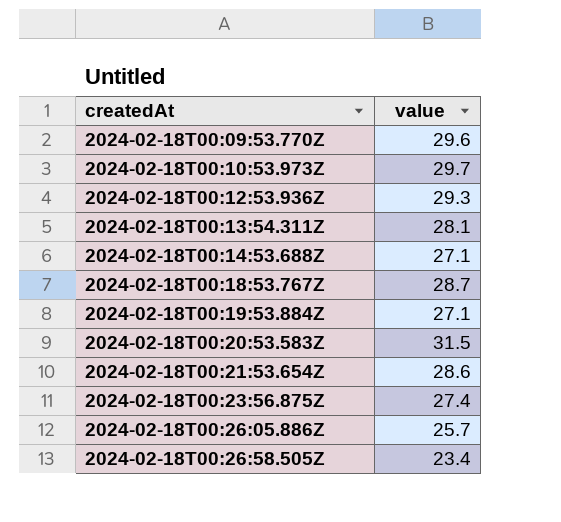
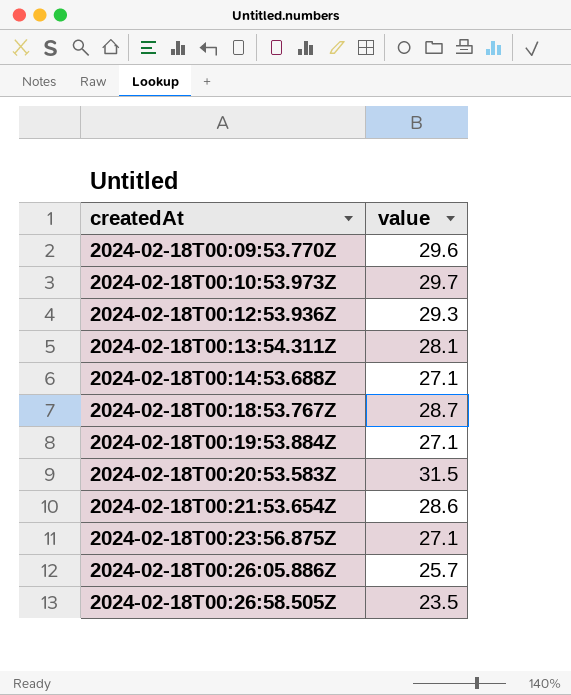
2024-02-18T00:23:56.875Z | value: 27.4 -> 27.1
2024-02-18T00:26:58.505Z | value: 23.4 -> 23.5

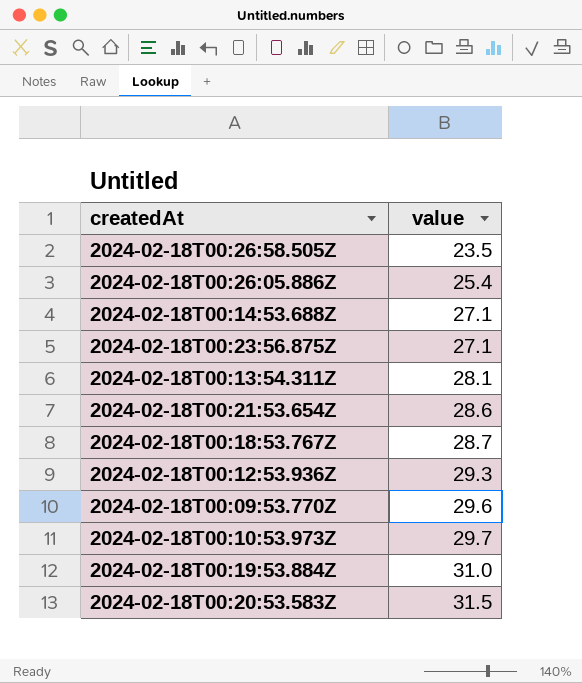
row order: createdAt ascending -> value ascending
2024-02-18T00:26:05.886Z | value: 25.7 -> 25.4
2024-02-18T00:19:53.884Z | value: 27.1 -> 31.0

